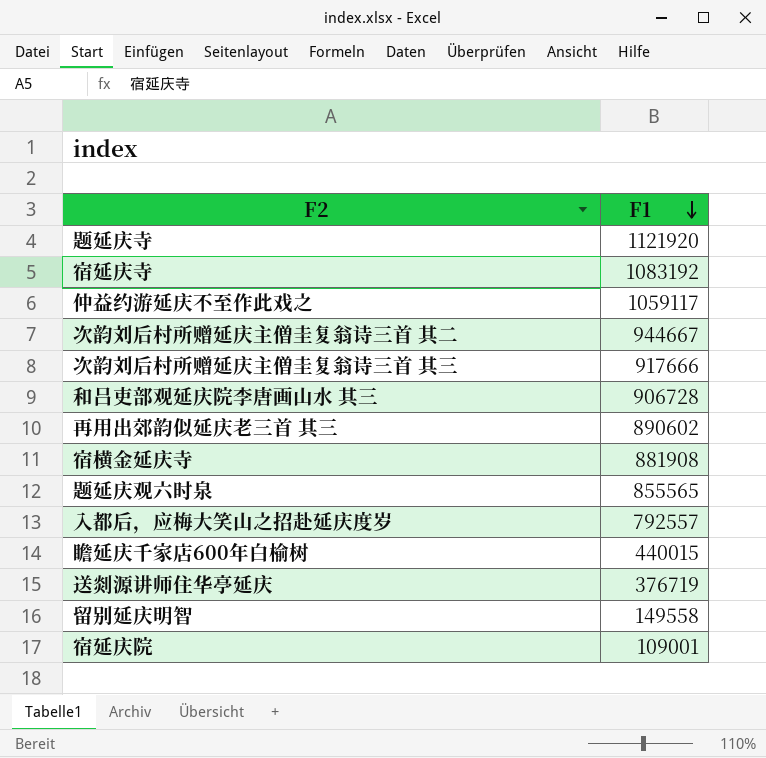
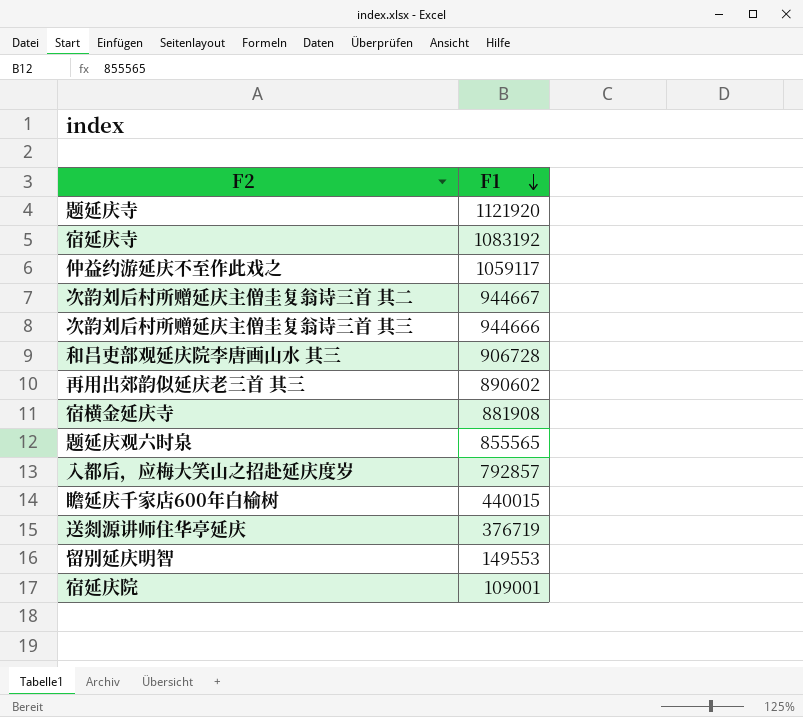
次韵刘后村所赠延庆主僧圭复翁诗三首 其三 | F1: 917666 -> 944666
入都后，应梅大笑山之招赴延庆度岁 | F1: 792557 -> 792857
留别延庆明智 | F1: 149558 -> 149553

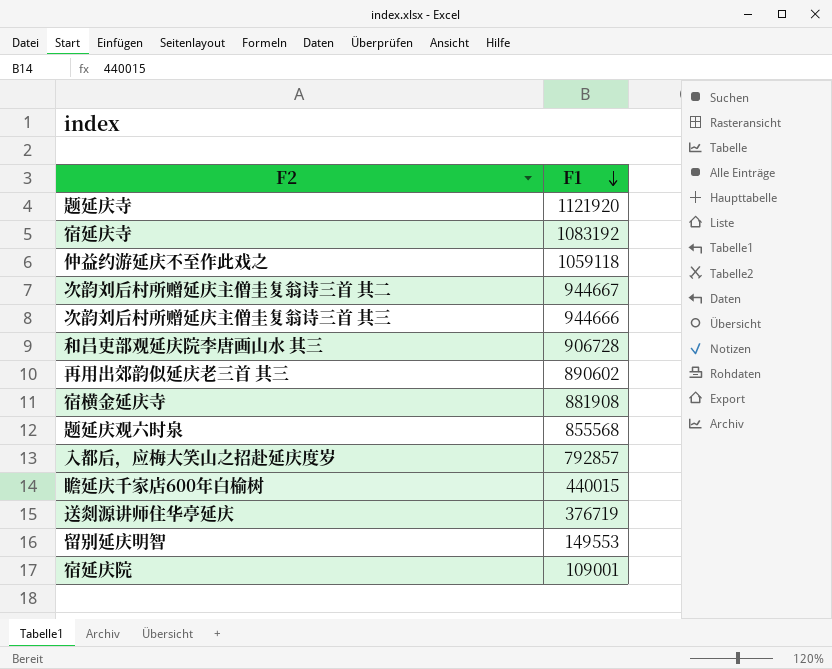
仲益约游延庆不至作此戏之 | F1: 1059117 -> 1059118
题延庆观六时泉 | F1: 855565 -> 855568

